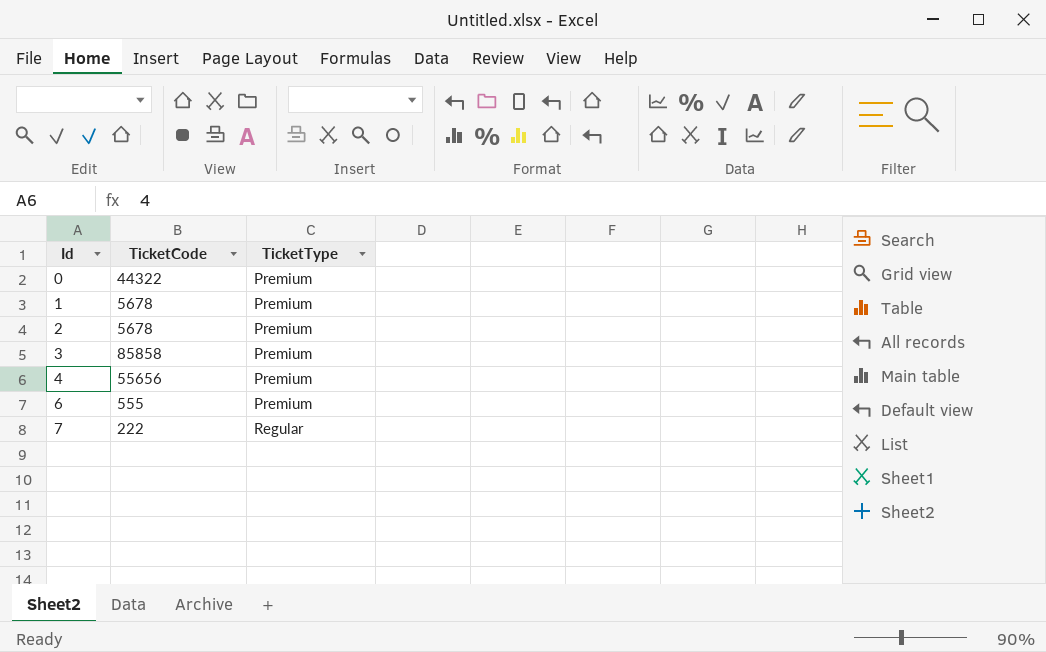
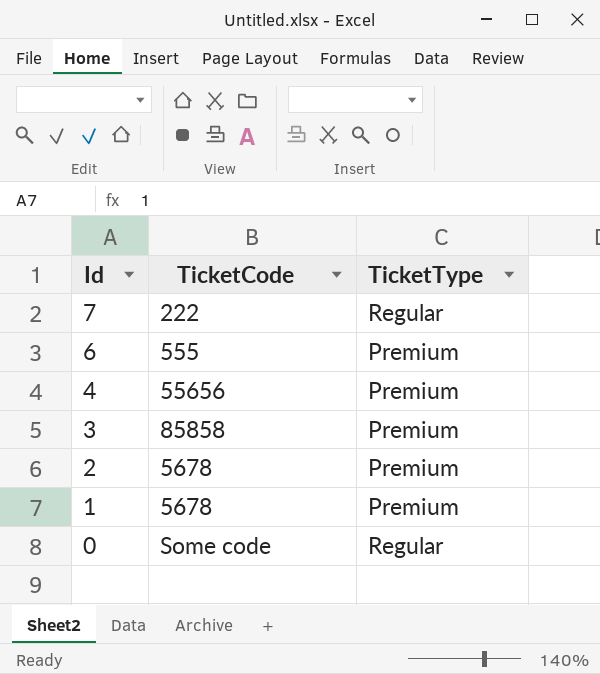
row order: Id ascending -> Id descending
0 | TicketCode: 44322 -> Some code
0 | TicketType: Premium -> Regular

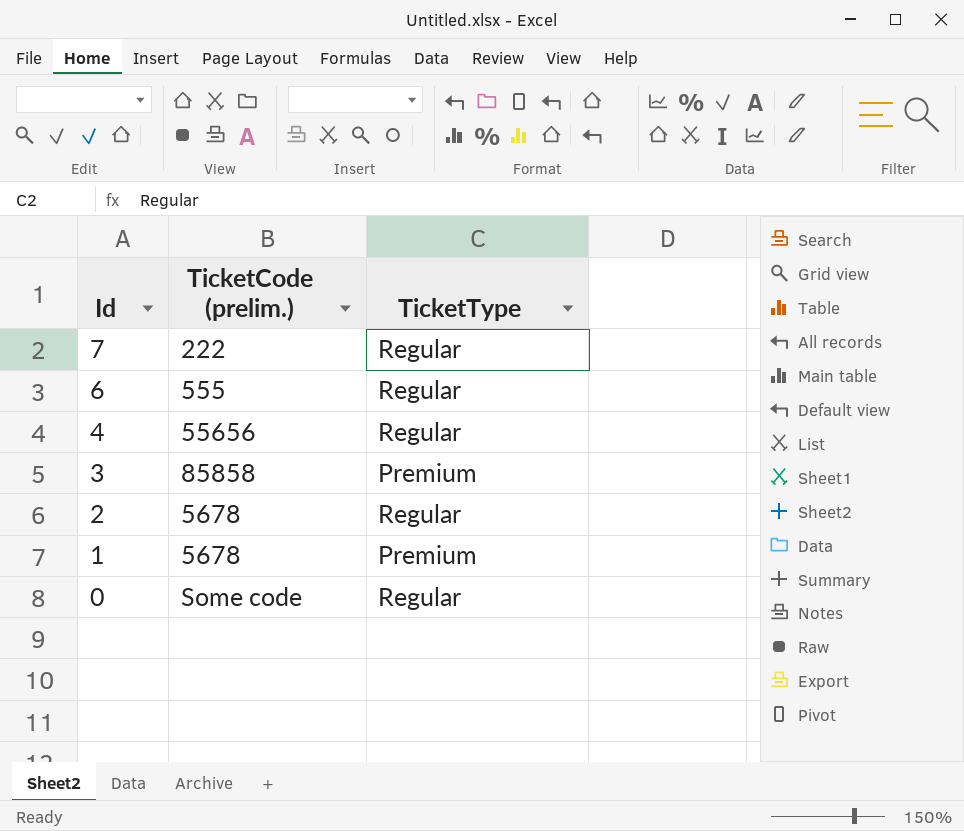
column name: TicketCode -> TicketCode (prelim.)
6 | TicketType: Premium -> Regular
4 | TicketType: Premium -> Regular
2 | TicketType: Premium -> Regular

